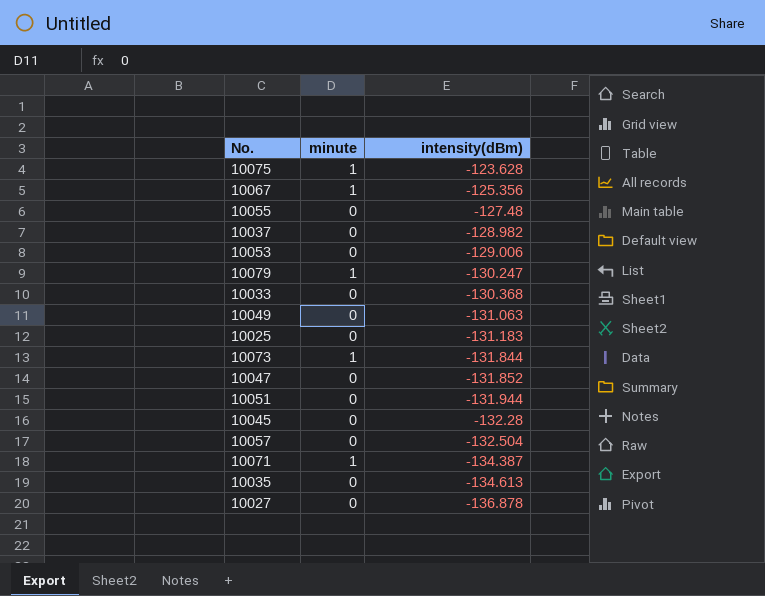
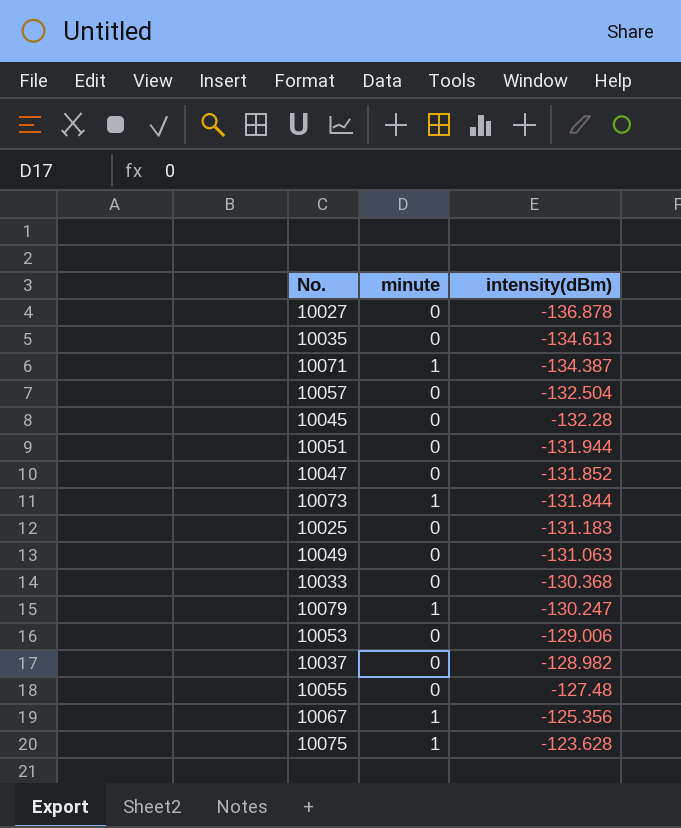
row order: intensity(dBm) descending -> intensity(dBm) ascending

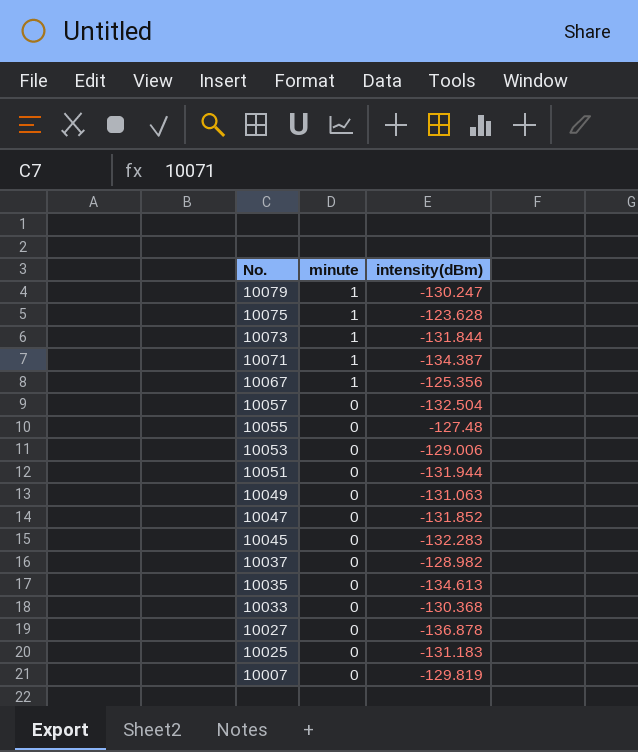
row order: intensity(dBm) ascending -> No. descending
10045 | intensity(dBm): -132.28 -> -132.283
row 10007: none -> 0 | -129.819

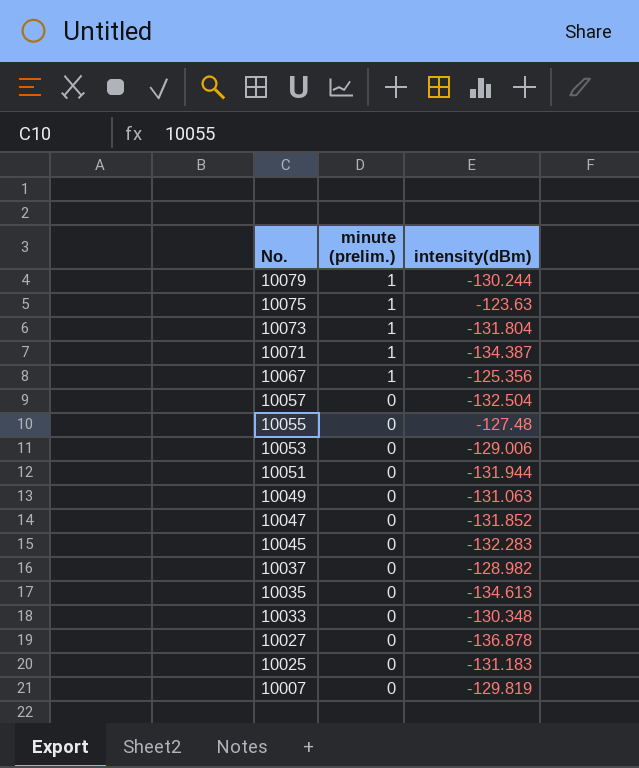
column name: minute -> minute (prelim.)
10079 | intensity(dBm): -130.247 -> -130.244
10075 | intensity(dBm): -123.628 -> -123.63
10073 | intensity(dBm): -131.844 -> -131.804
10033 | intensity(dBm): -130.368 -> -130.348

